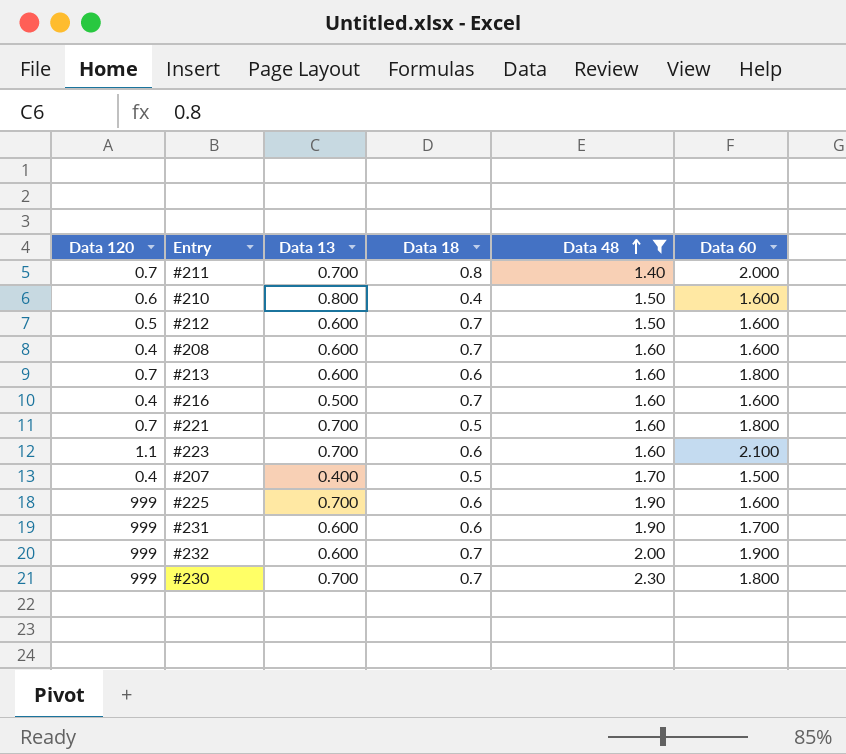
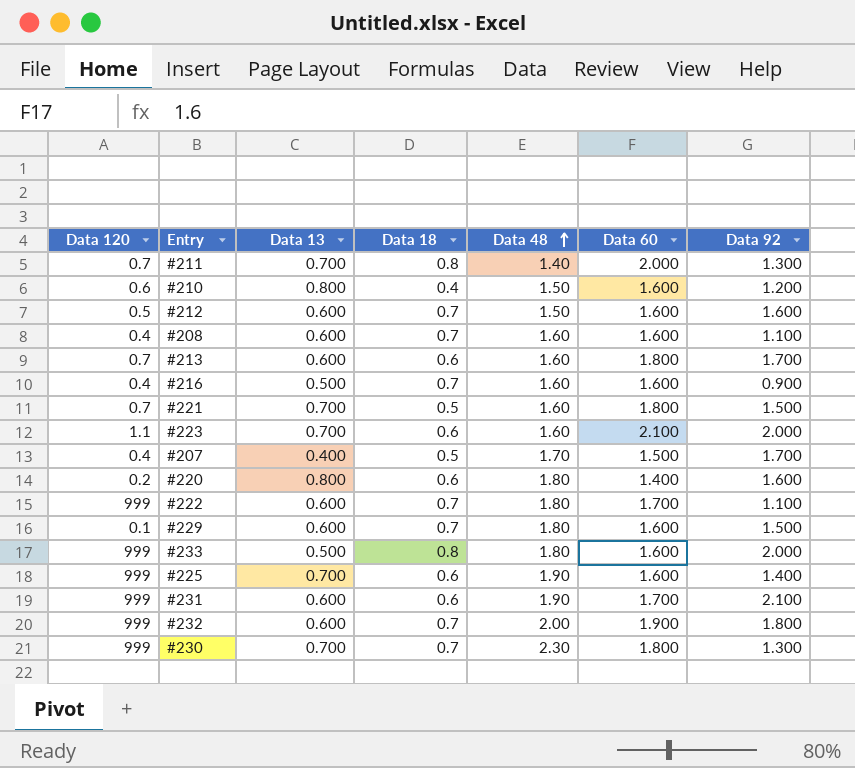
filter: Data 48 != 1.80 -> none
column Data 92 | position: none -> 7

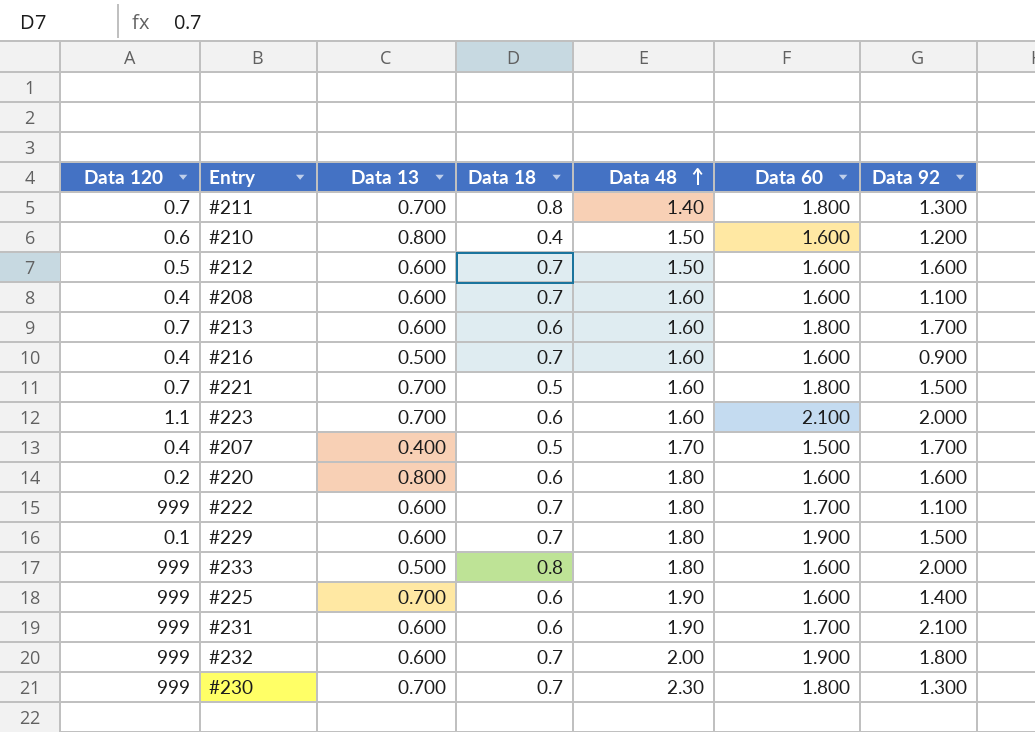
#211 | Data 60: 2.000 -> 1.800
#220 | Data 60: 1.400 -> 1.600
#229 | Data 60: 1.600 -> 1.900

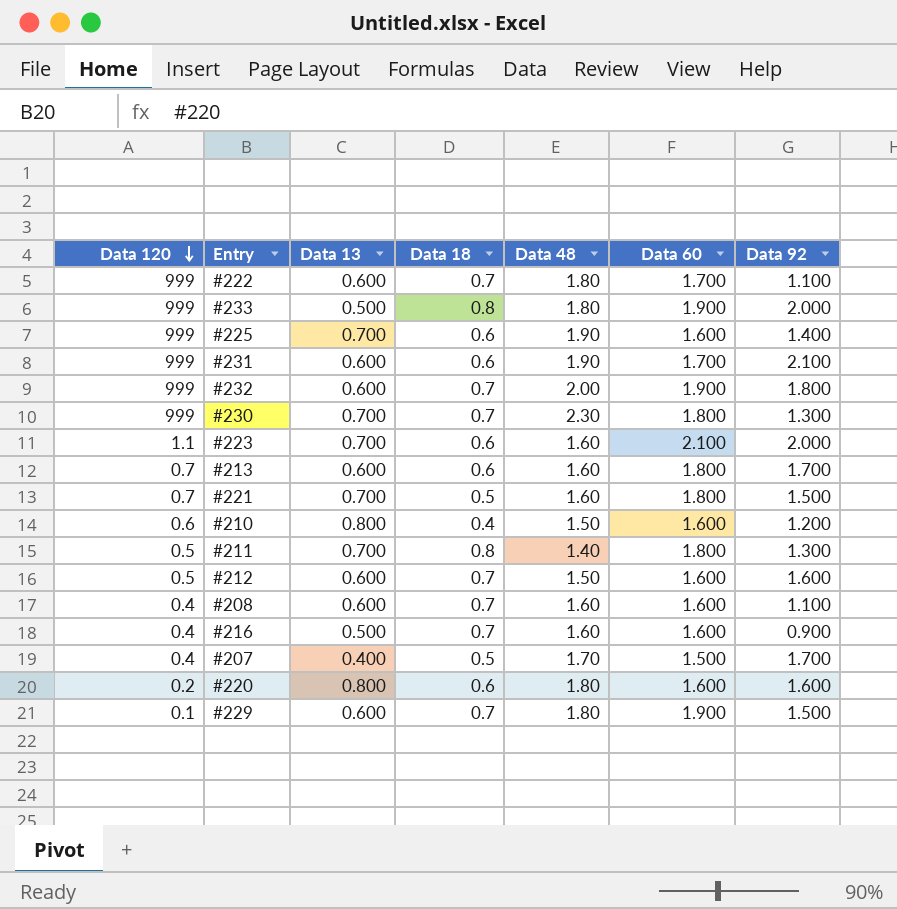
row order: Data 48 ascending -> Data 120 descending
#233 | Data 60: 1.600 -> 1.900
#211 | Data 120: 0.7 -> 0.5

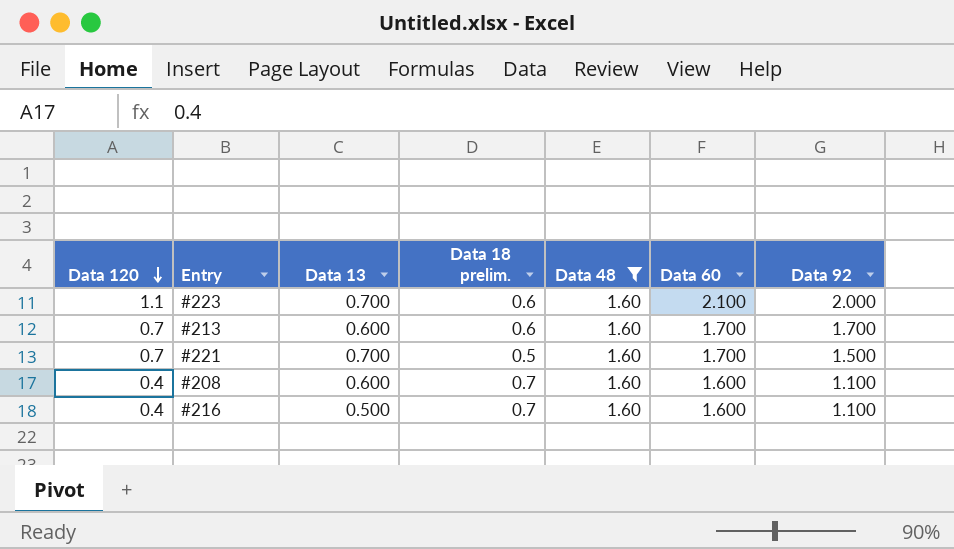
filter: none -> Data 48 = 1.60
column name: Data 18 -> Data 18 prelim.
#213 | Data 60: 1.800 -> 1.700
#221 | Data 60: 1.800 -> 1.700
#216 | Data 92: 0.900 -> 1.100

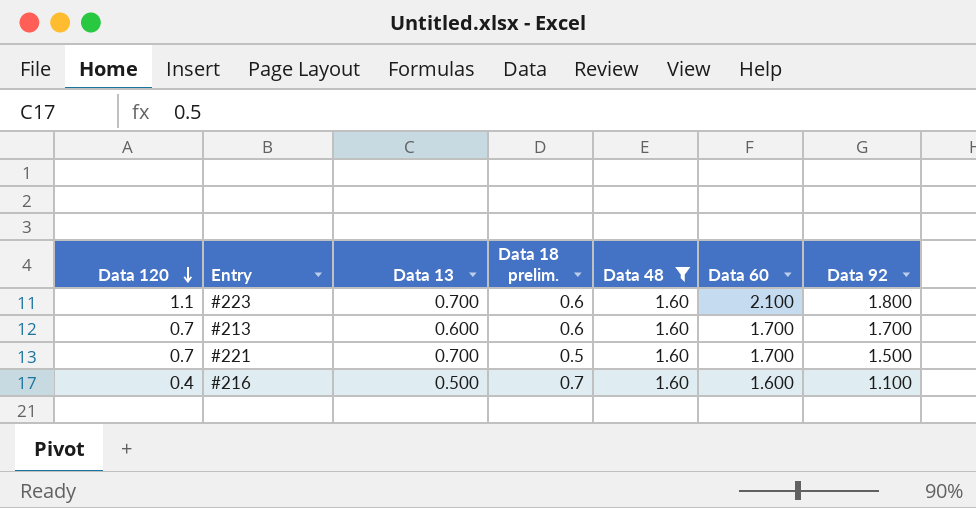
row #208: 0.4 | 0.600 | 0.7 | 1.60 | 1.600 | 1.100 -> none
#223 | Data 92: 2.000 -> 1.800

